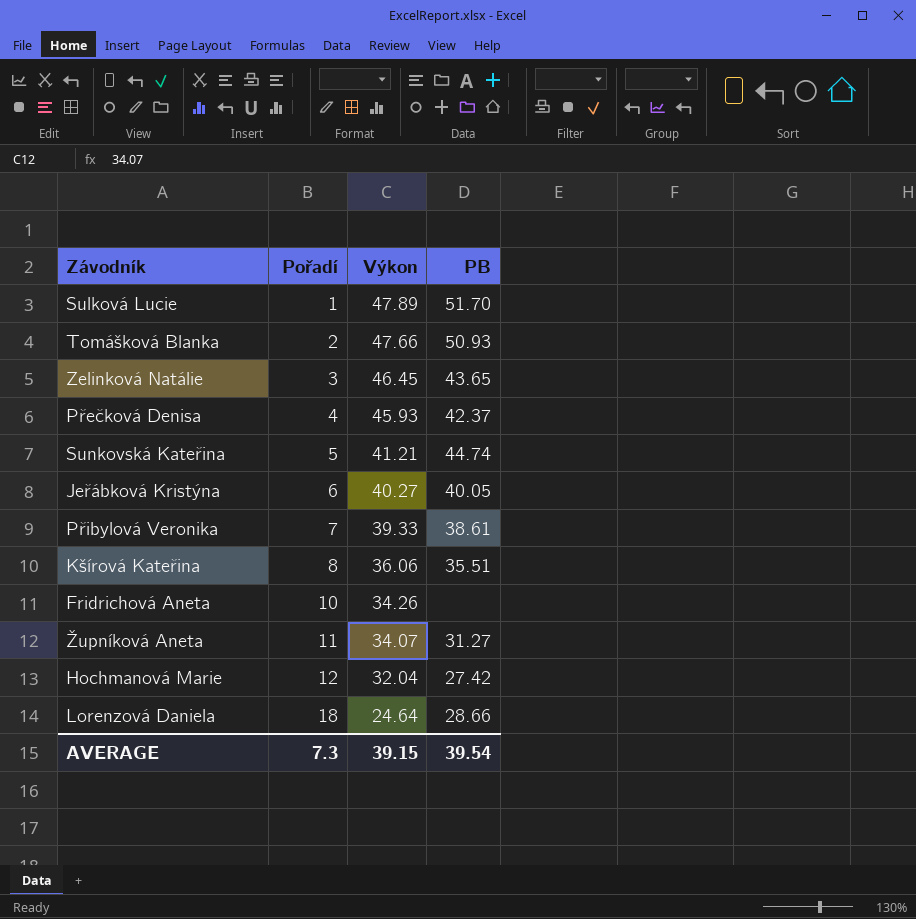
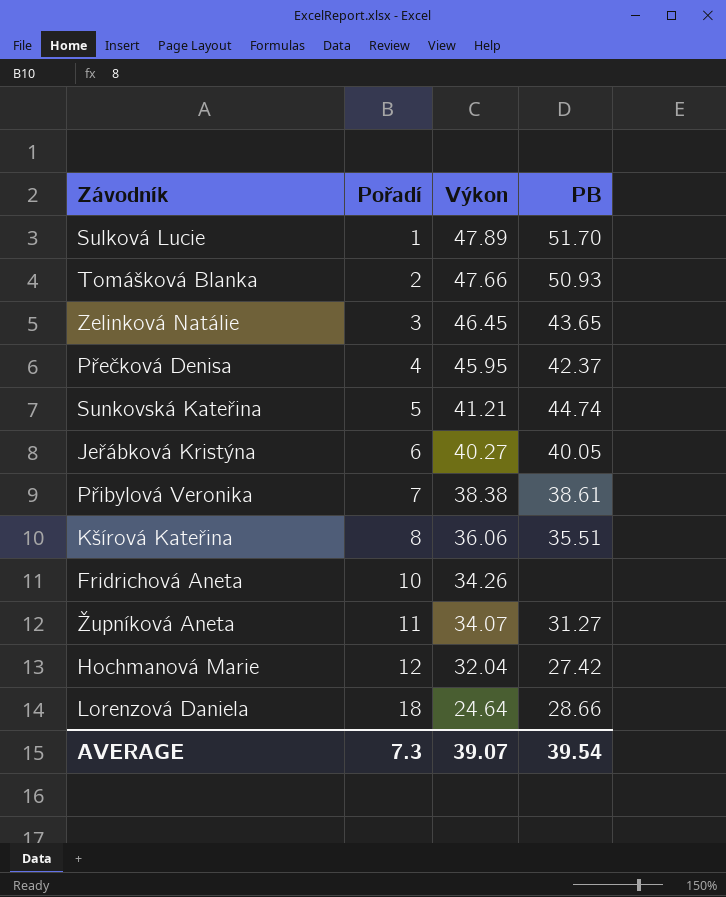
Přečková Denisa | Výkon: 45.93 -> 45.95
Přibylová Veronika | Výkon: 39.33 -> 38.38
AVERAGE | Výkon: 39.15 -> 39.07

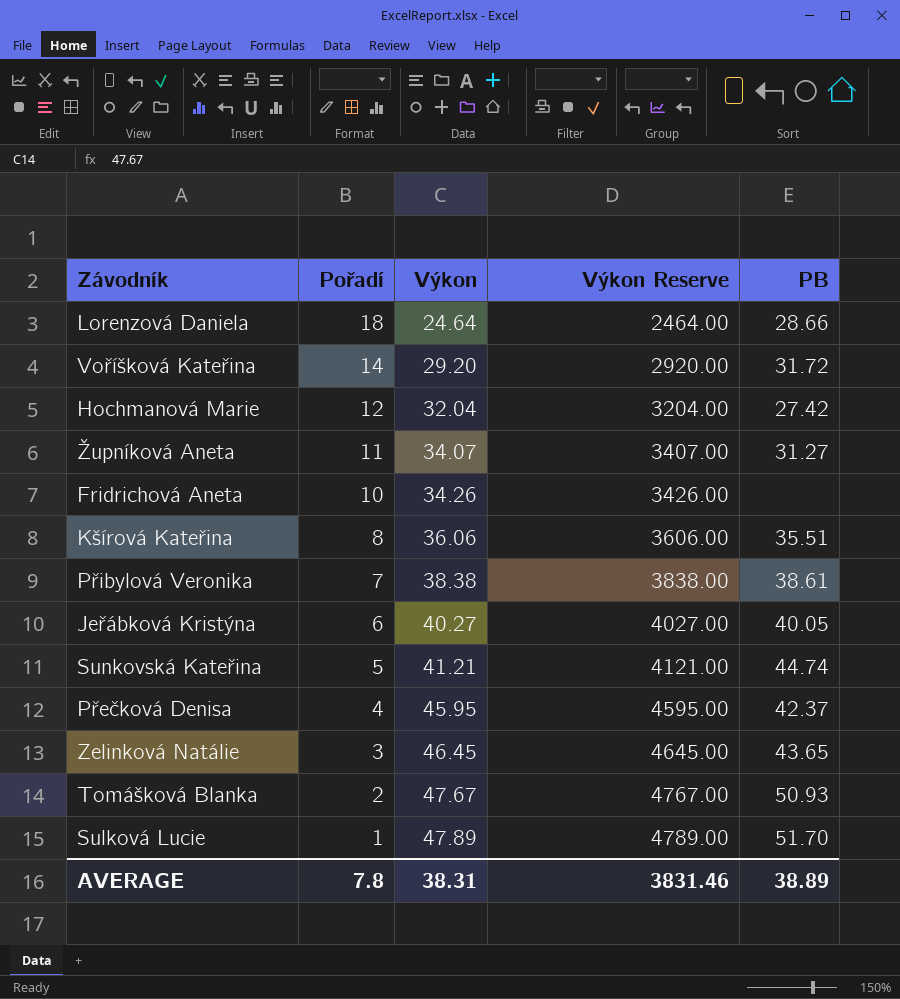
row order: Pořadí ascending -> Pořadí descending
column Výkon Reserve | formula: none -> [Výkon] * 100
row Voříšková Kateřina: none -> 14 | 29.20 | 2920.00 | 31.72
Tomášková Blanka | Výkon: 47.66 -> 47.67
AVERAGE | Pořadí: 7.3 -> 7.8
AVERAGE | Výkon: 39.07 -> 38.31
AVERAGE | PB: 39.54 -> 38.89

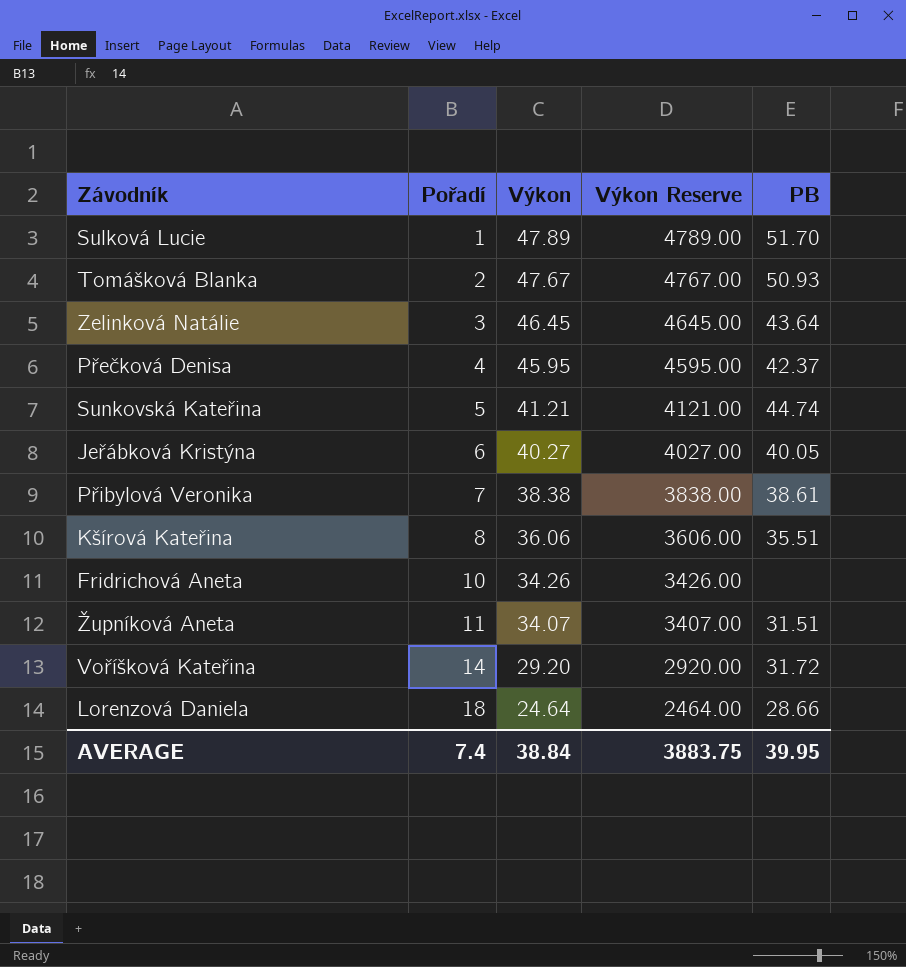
row order: Pořadí descending -> Pořadí ascending
row Hochmanová Marie: 12 | 32.04 | 3204.00 | 27.42 -> none
Zelinková Natálie | PB: 43.65 -> 43.64
Župníková Aneta | PB: 31.27 -> 31.51
AVERAGE | Pořadí: 7.8 -> 7.4
AVERAGE | Výkon: 38.31 -> 38.84
AVERAGE | Výkon Reserve: 3831.46 -> 3883.75
AVERAGE | PB: 38.89 -> 39.95

